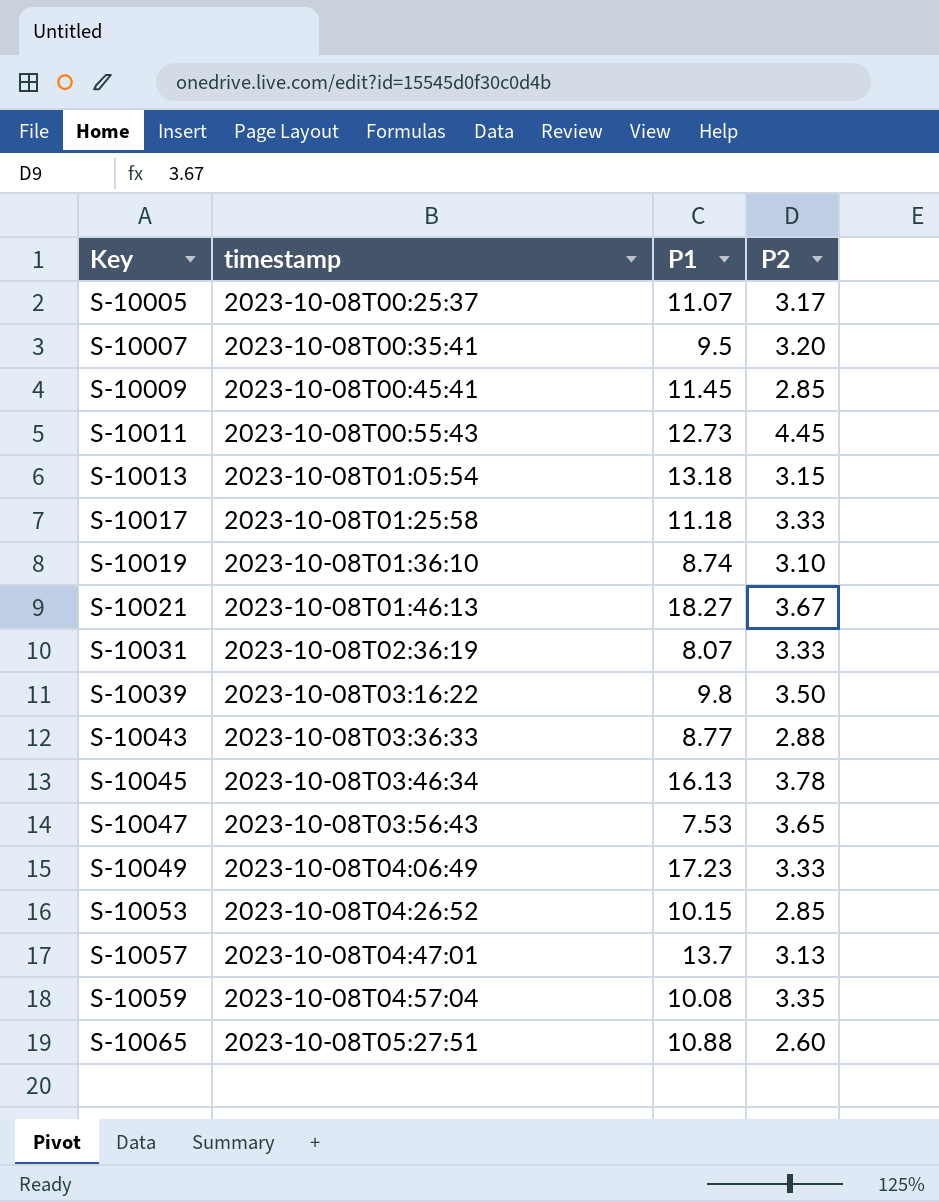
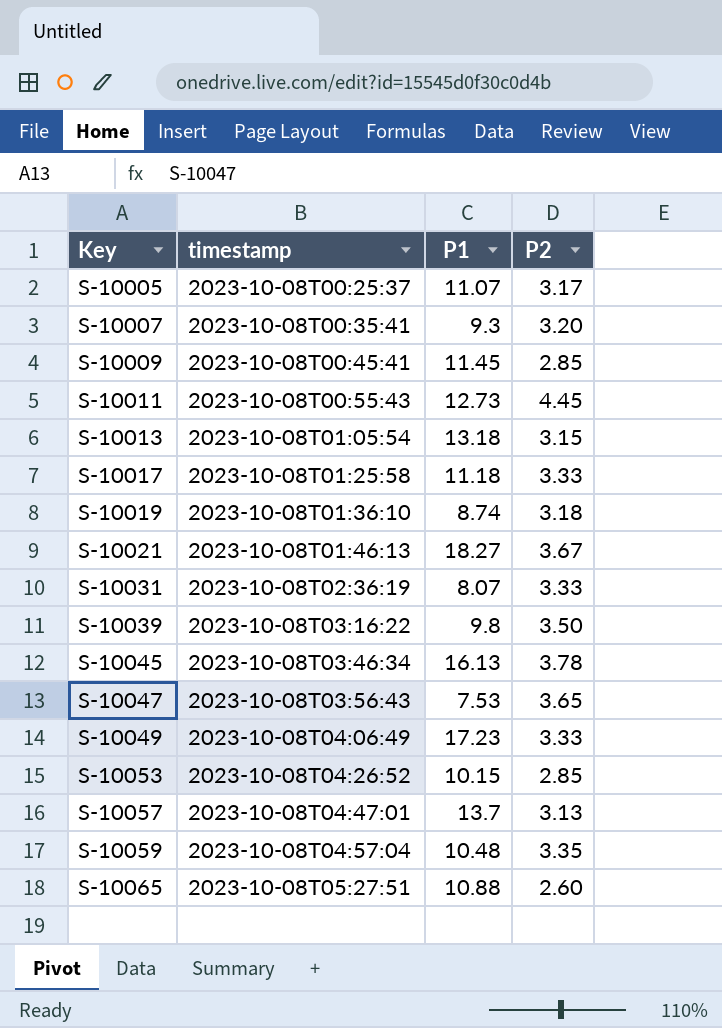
row S-10043: 2023-10-08T03:36:33 | 8.77 | 2.88 -> none
S-10007 | P1: 9.5 -> 9.3
S-10019 | P2: 3.10 -> 3.18
S-10059 | P1: 10.08 -> 10.48

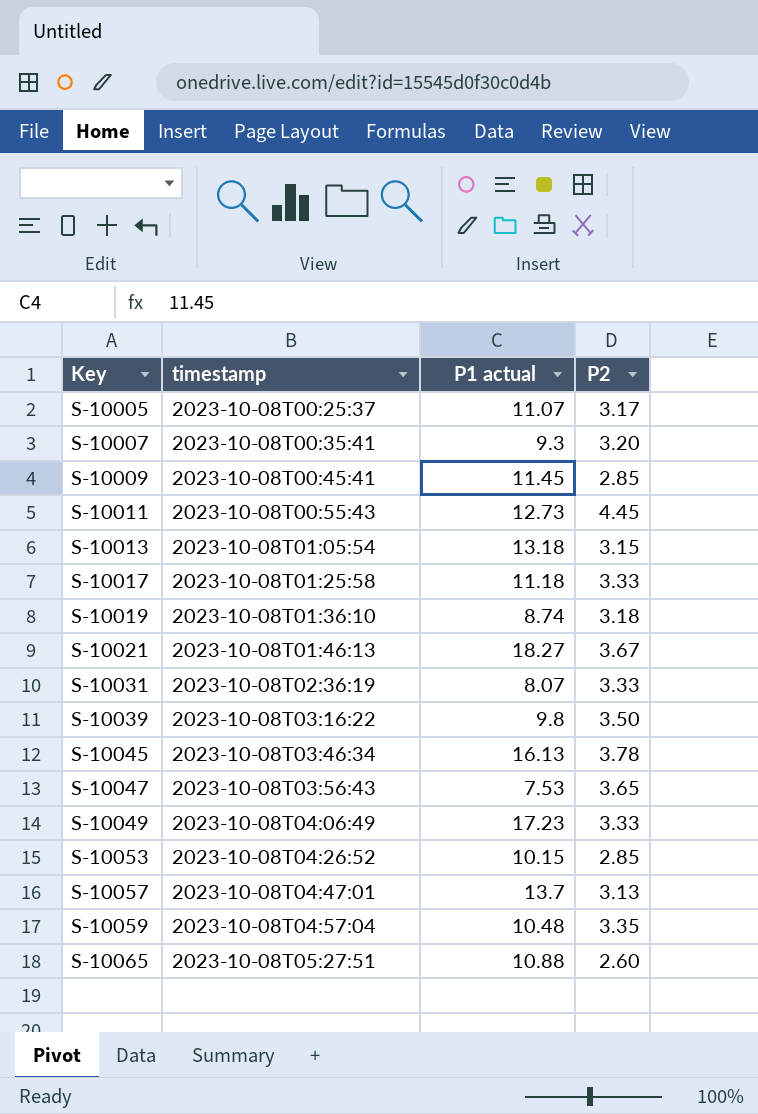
column name: P1 -> P1 actual

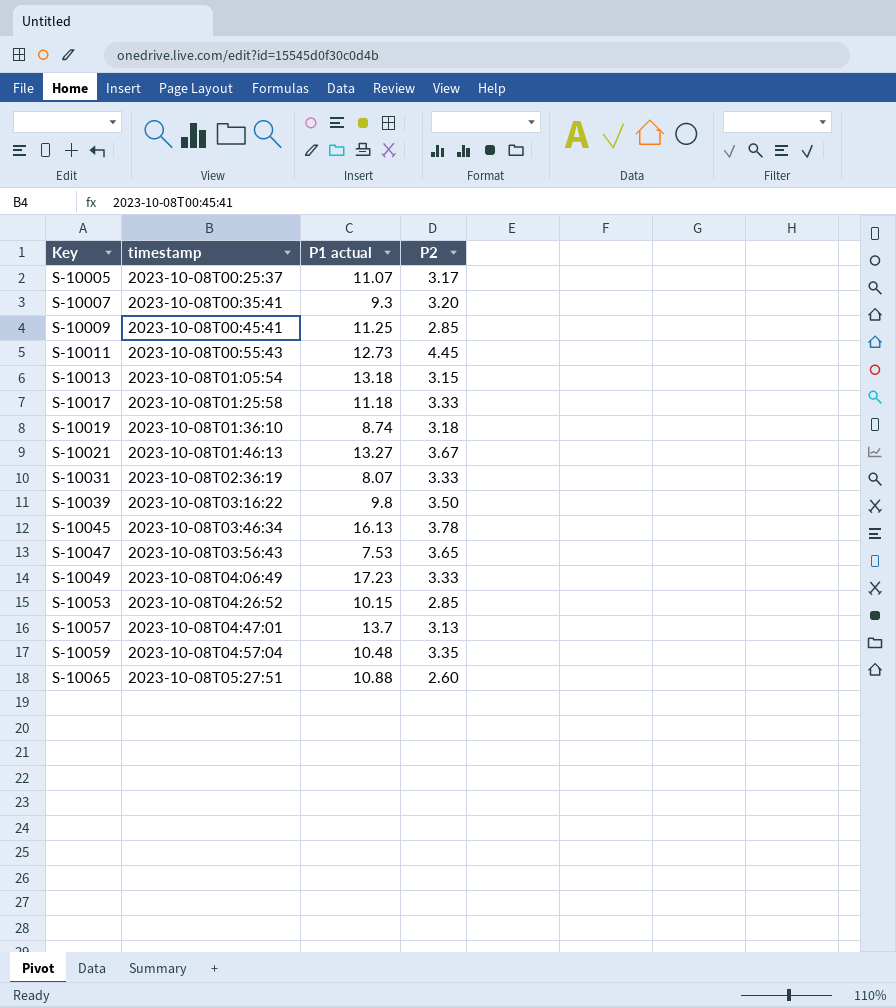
S-10009 | P1 actual: 11.45 -> 11.25
S-10021 | P1 actual: 18.27 -> 13.27

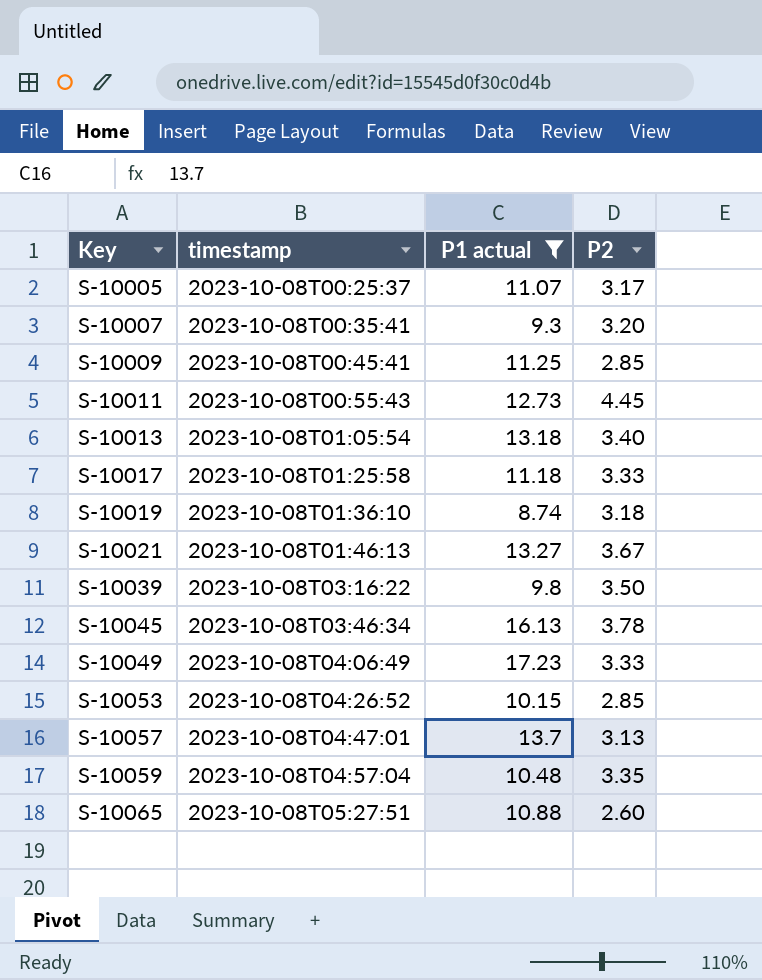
filter: none -> P1 actual >= 8.74
S-10013 | P2: 3.15 -> 3.40

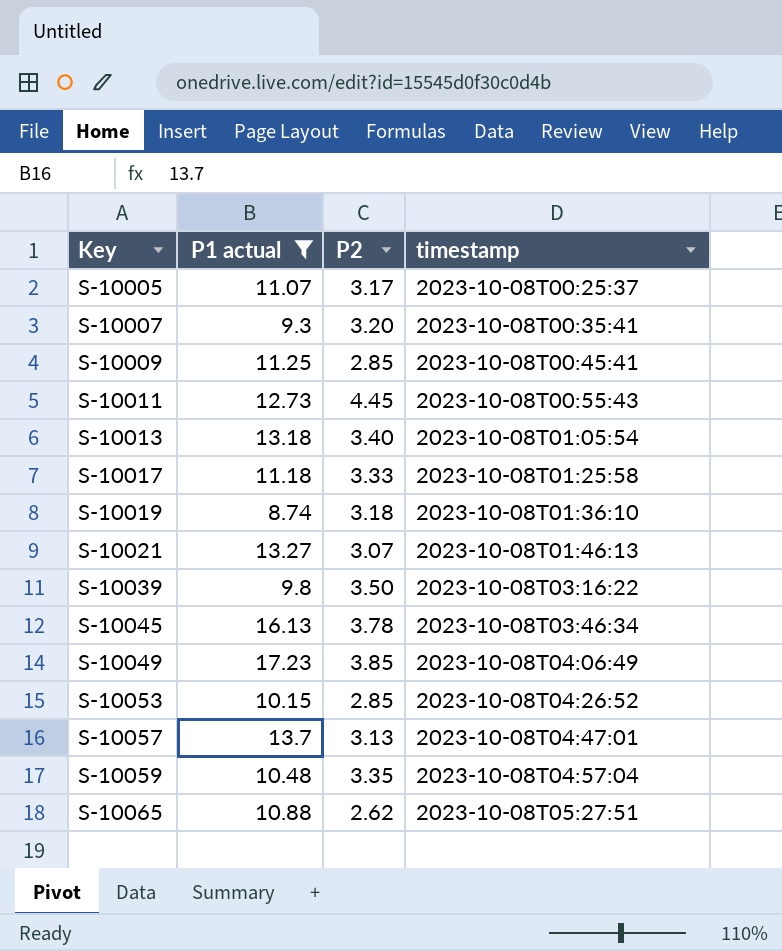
column timestamp | position: 2 -> 4
S-10021 | P2: 3.67 -> 3.07
S-10049 | P2: 3.33 -> 3.85
S-10065 | P2: 2.60 -> 2.62

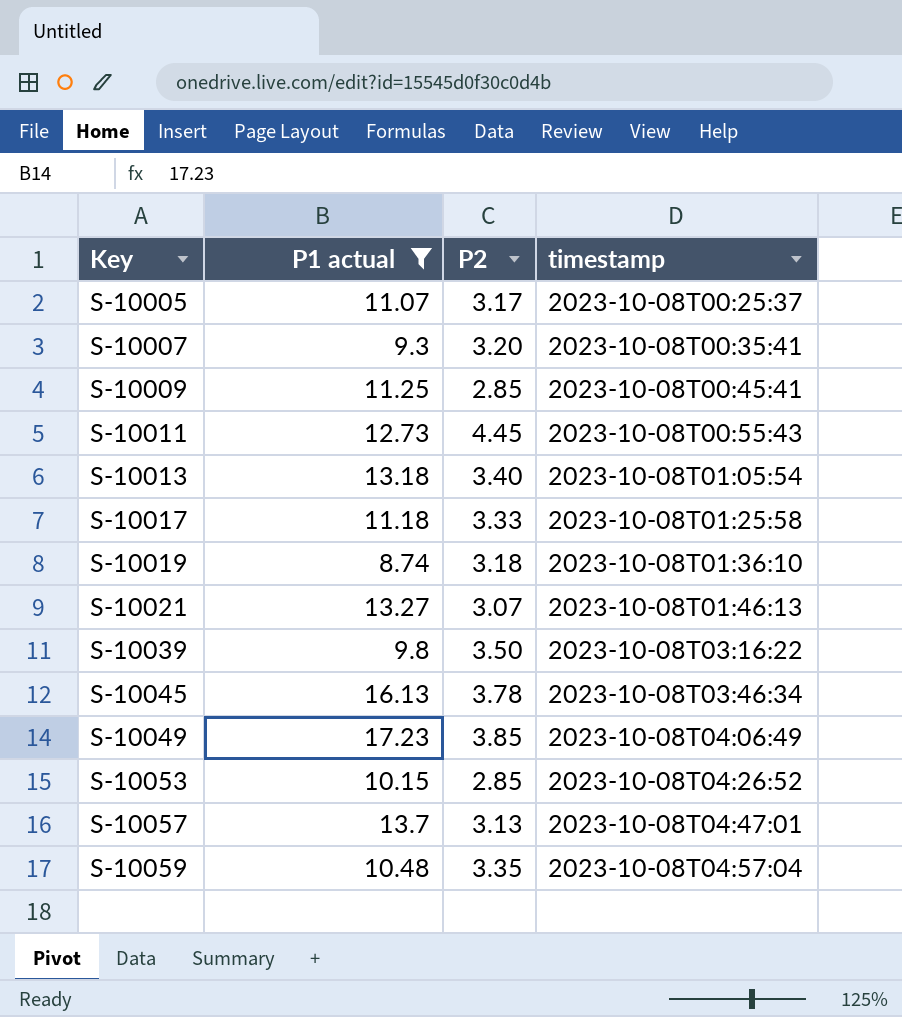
row S-10065: 10.88 | 2.62 | 2023-10-08T05:27:51 -> none

